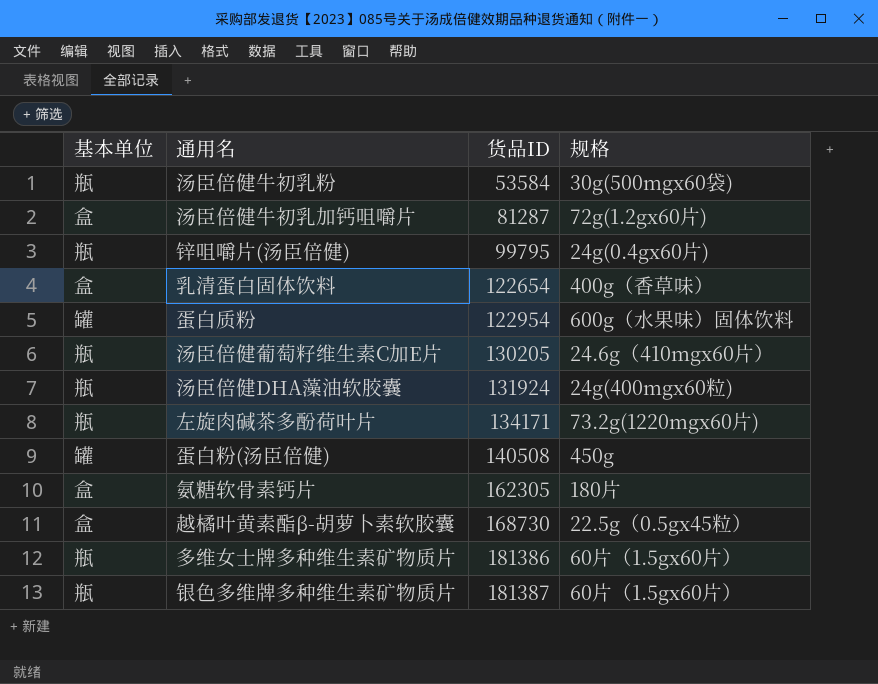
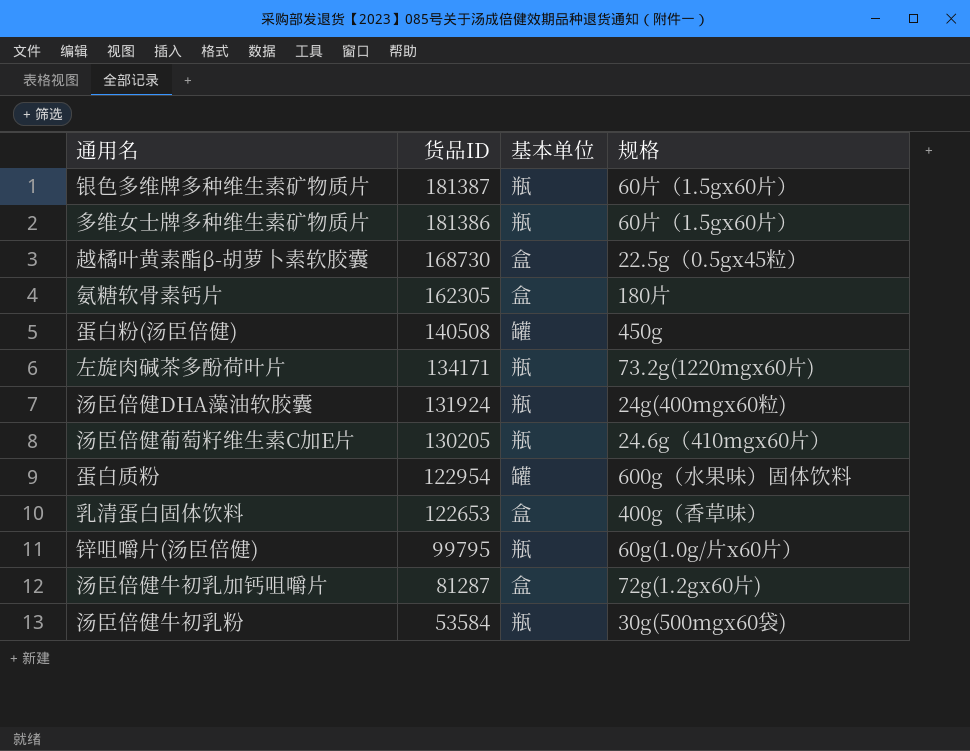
row order: 货品ID ascending -> 货品ID descending
column 基本单位 | position: 1 -> 3
乳清蛋白固体饮料 | 货品ID: 122654 -> 122653
锌咀嚼片(汤臣倍健) | 规格: 24g(0.4gx60片) -> 60g(1.0g/片x60片）

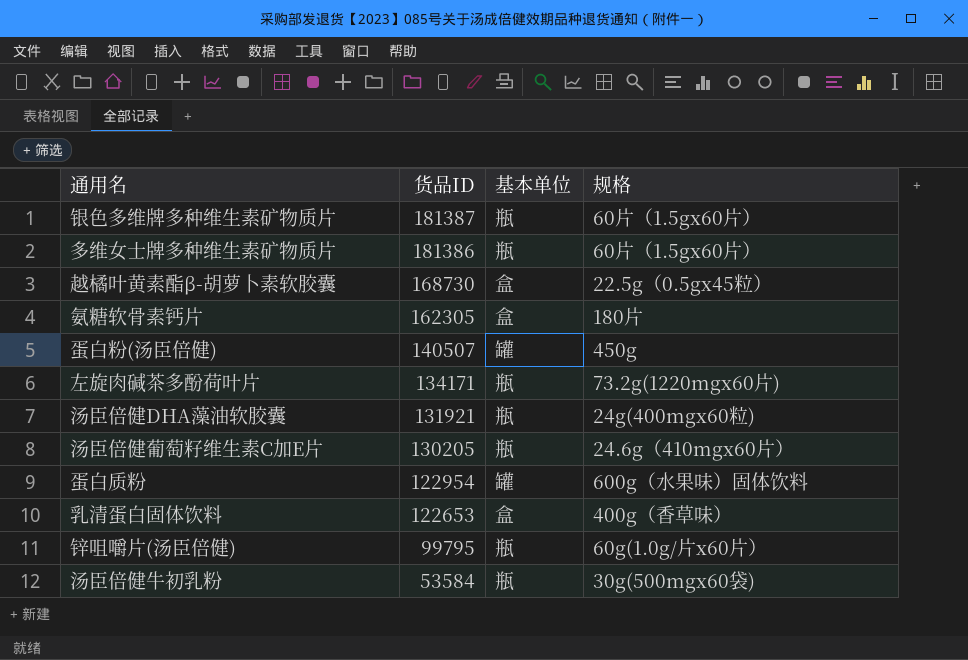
row 汤臣倍健牛初乳加钙咀嚼片: 81287 | 盒 | 72g(1.2gx60片) -> none
蛋白粉(汤臣倍健) | 货品ID: 140508 -> 140507
汤臣倍健DHA藻油软胶囊 | 货品ID: 131924 -> 131921

